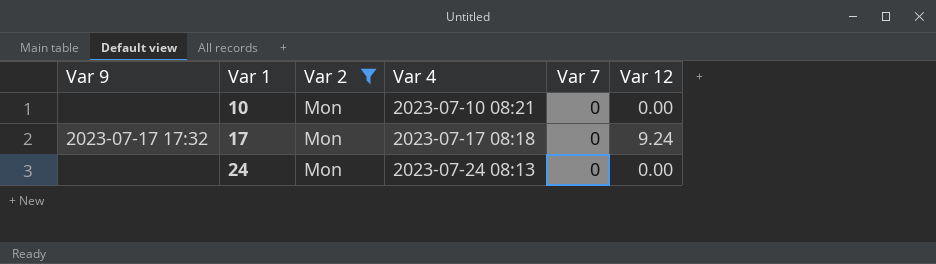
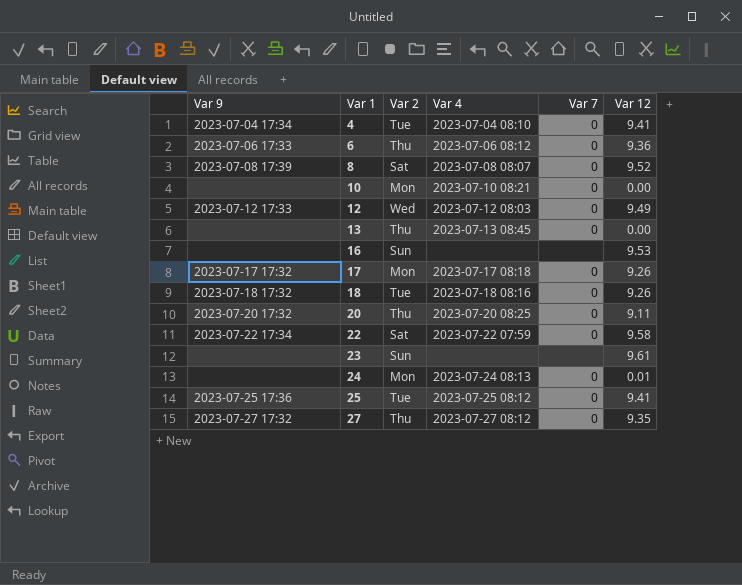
filter: Var 2 = Mon -> none
17 | Var 12: 9.24 -> 9.26
24 | Var 12: 0.00 -> 0.01

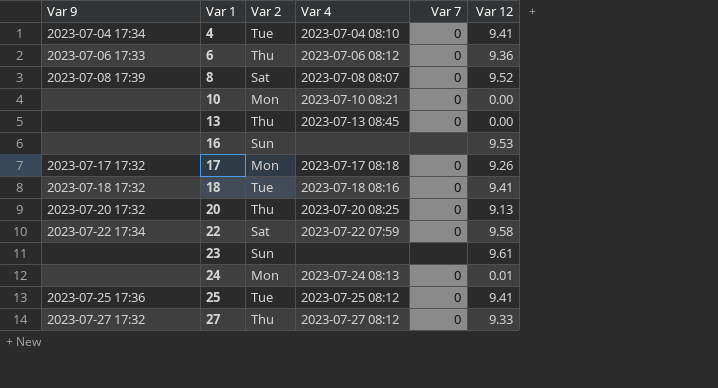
row 12: 2023-07-12 17:33 | Wed | 2023-07-12 08:03 | 0 | 9.49 -> none
18 | Var 12: 9.26 -> 9.41
20 | Var 12: 9.11 -> 9.13
27 | Var 12: 9.35 -> 9.33

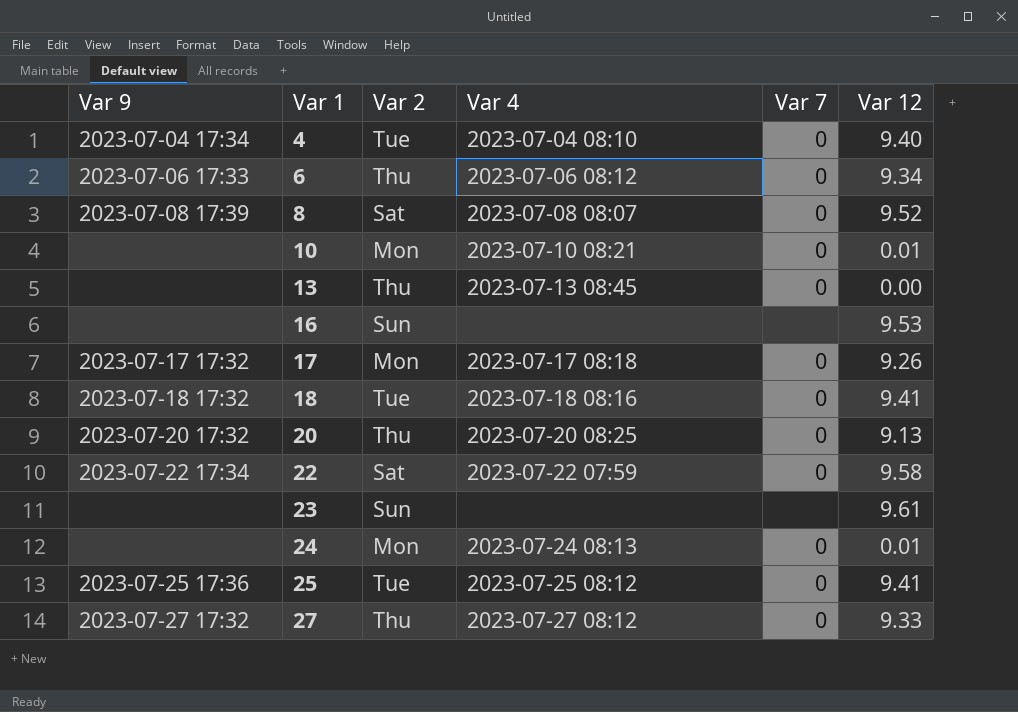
4 | Var 12: 9.41 -> 9.40
6 | Var 12: 9.36 -> 9.34
10 | Var 12: 0.00 -> 0.01

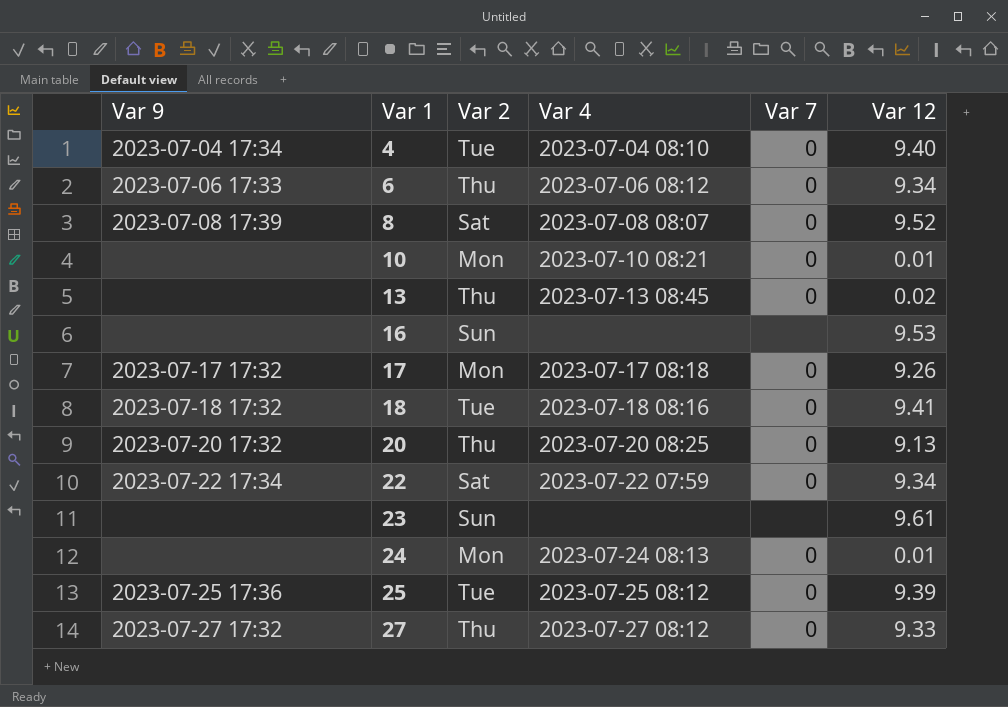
13 | Var 12: 0.00 -> 0.02
22 | Var 12: 9.58 -> 9.34
25 | Var 12: 9.41 -> 9.39

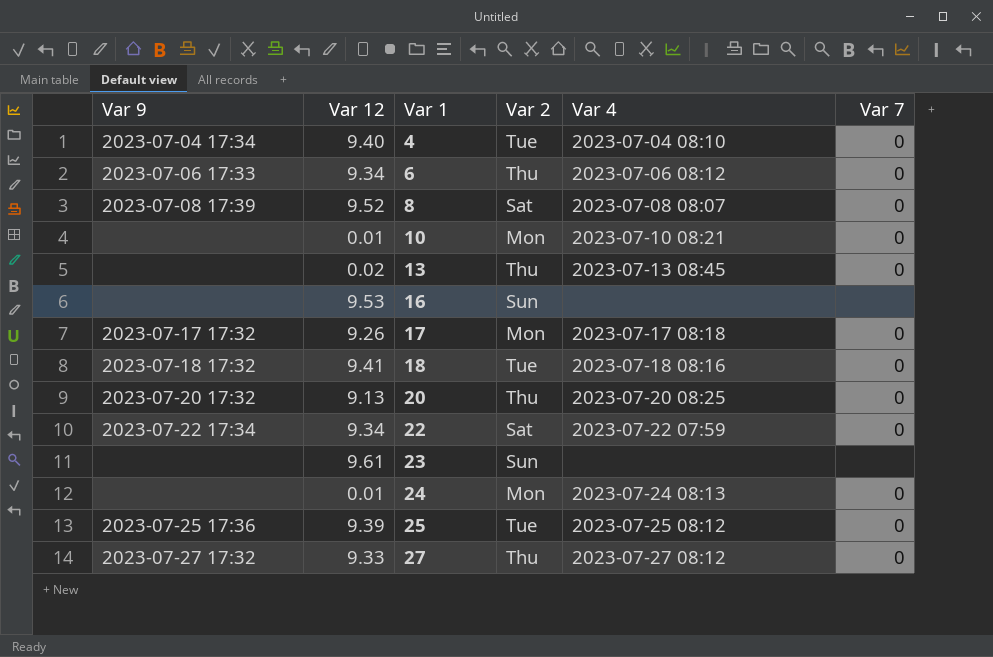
column Var 12 | position: 6 -> 2

